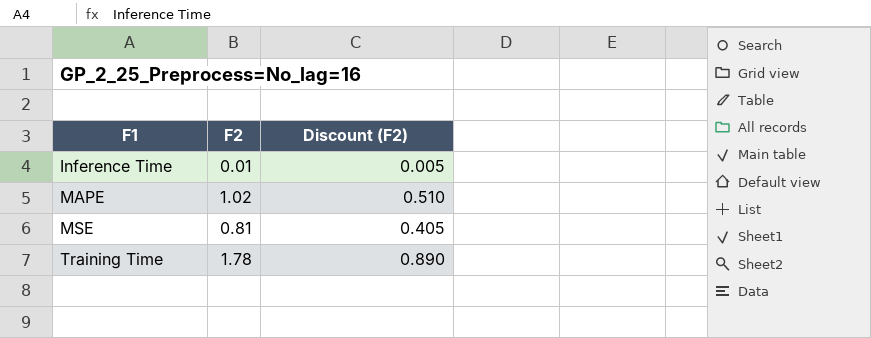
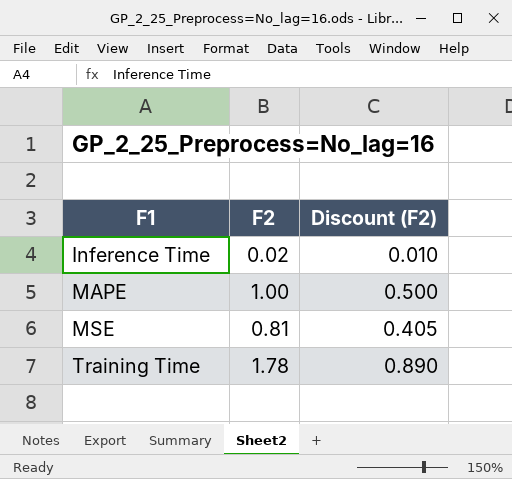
Inference Time | F2: 0.01 -> 0.02
Inference Time | Discount (F2): 0.005 -> 0.010
MAPE | F2: 1.02 -> 1.00
MAPE | Discount (F2): 0.510 -> 0.500

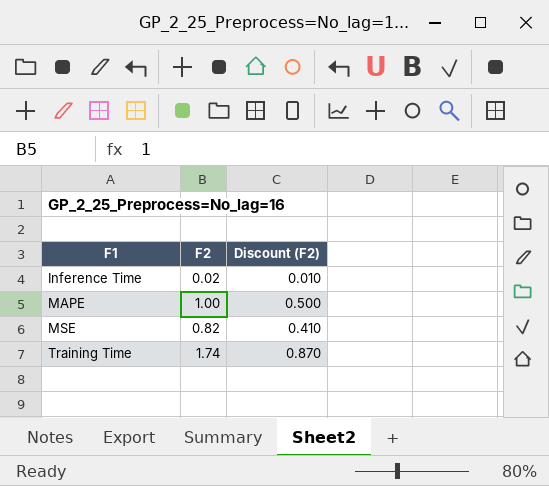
MSE | F2: 0.81 -> 0.82
MSE | Discount (F2): 0.405 -> 0.410
Training Time | F2: 1.78 -> 1.74
Training Time | Discount (F2): 0.890 -> 0.870

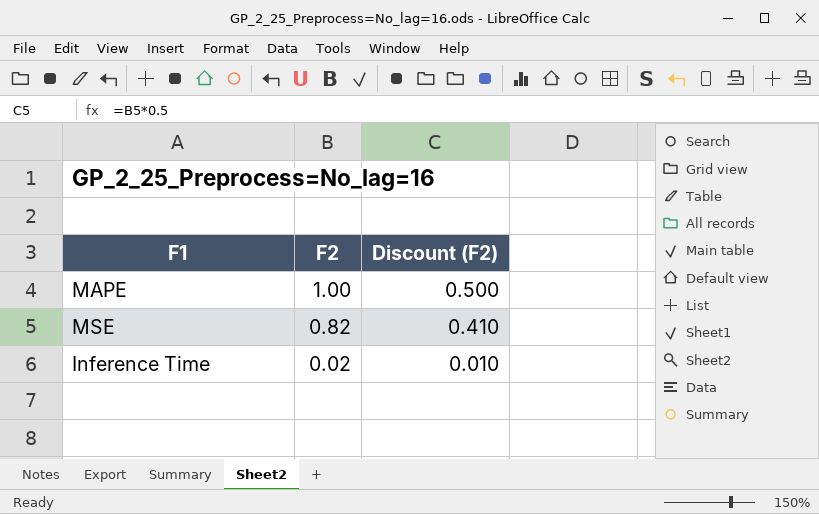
row order: F1 ascending -> F2 descending
row Training Time: 1.74 | 0.870 -> none

